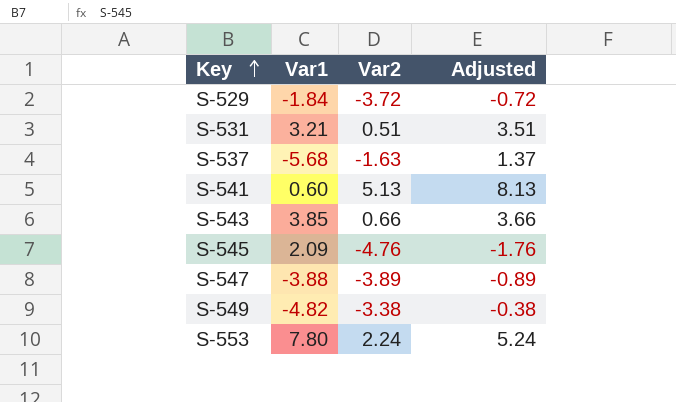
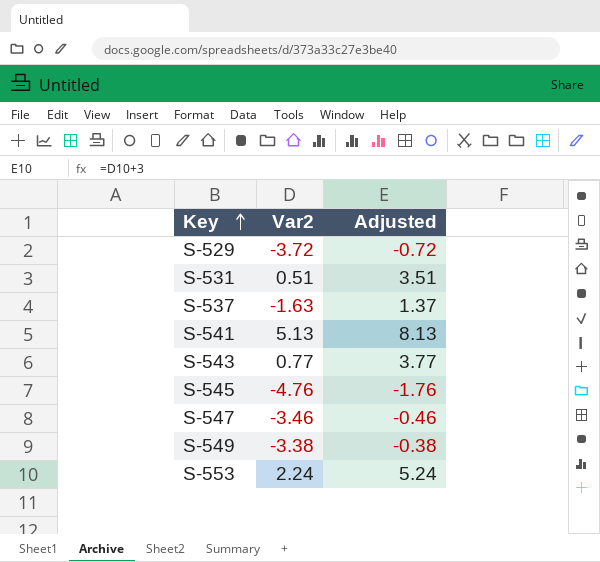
column Var1 | position: 2 -> none
S-543 | Var2: 0.66 -> 0.77
S-543 | Adjusted: 3.66 -> 3.77
S-547 | Var2: -3.89 -> -3.46
S-547 | Adjusted: -0.89 -> -0.46

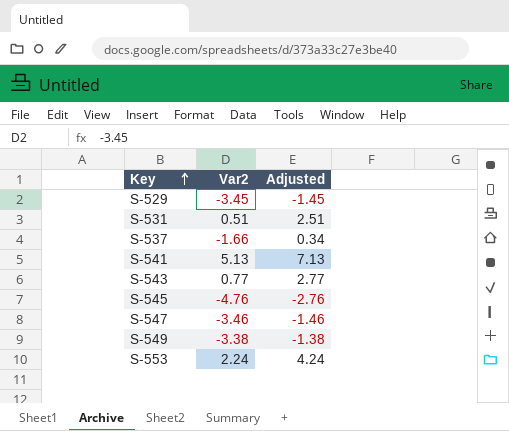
column Adjusted | formula: [Var2] + 3 -> [Var2] + 2
S-529 | Var2: -3.72 -> -3.45
S-537 | Var2: -1.63 -> -1.66

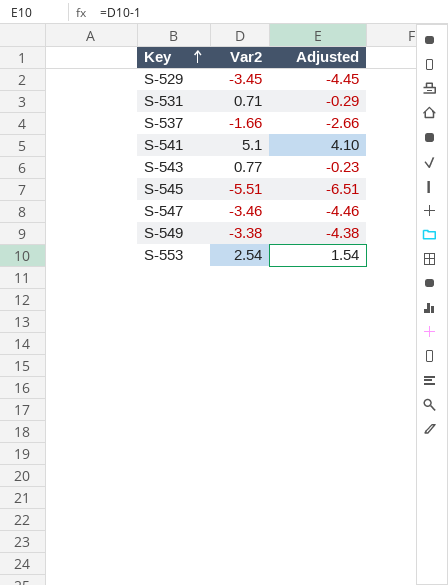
column Adjusted | formula: [Var2] + 2 -> [Var2] - 1
S-531 | Var2: 0.51 -> 0.71
S-541 | Var2: 5.13 -> 5.1
S-545 | Var2: -4.76 -> -5.51
S-553 | Var2: 2.24 -> 2.54

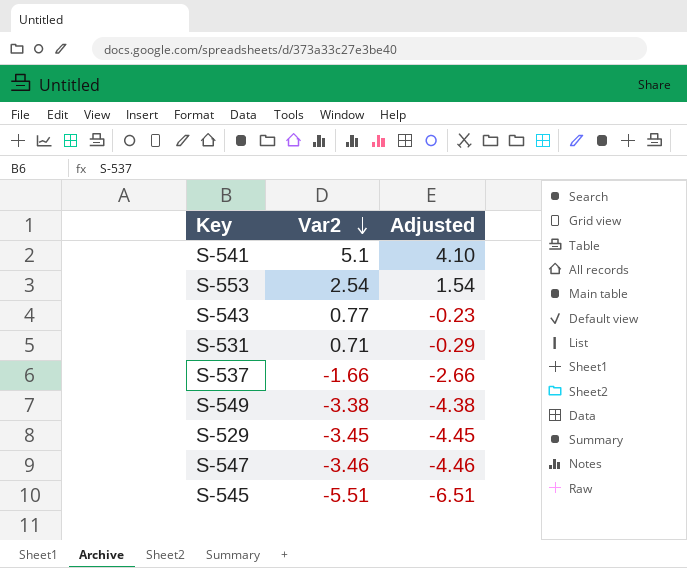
row order: Key ascending -> Var2 descending

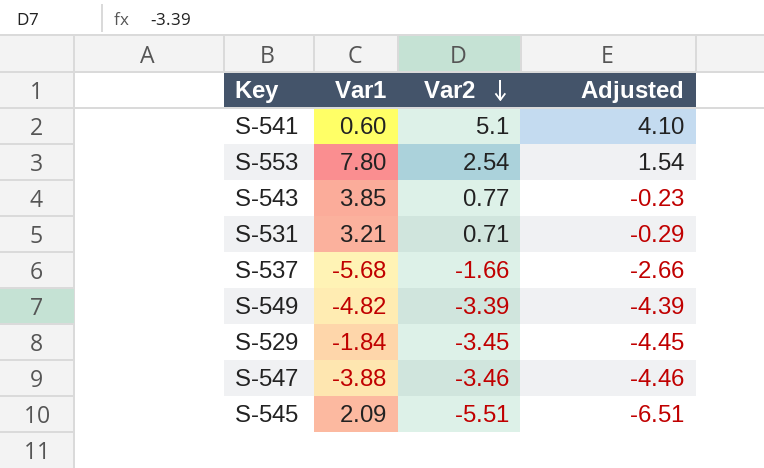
column Var1 | position: none -> 2
S-549 | Var2: -3.38 -> -3.39
S-549 | Adjusted: -4.38 -> -4.39

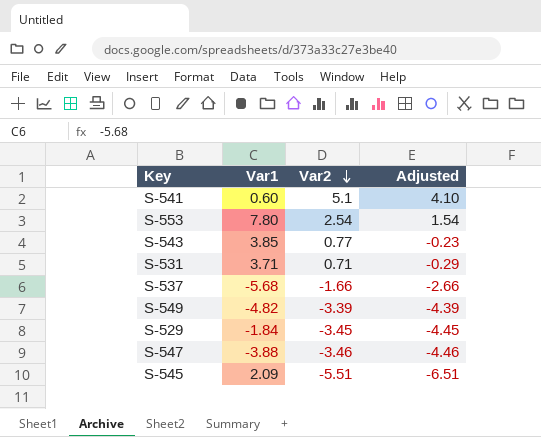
S-531 | Var1: 3.21 -> 3.71

